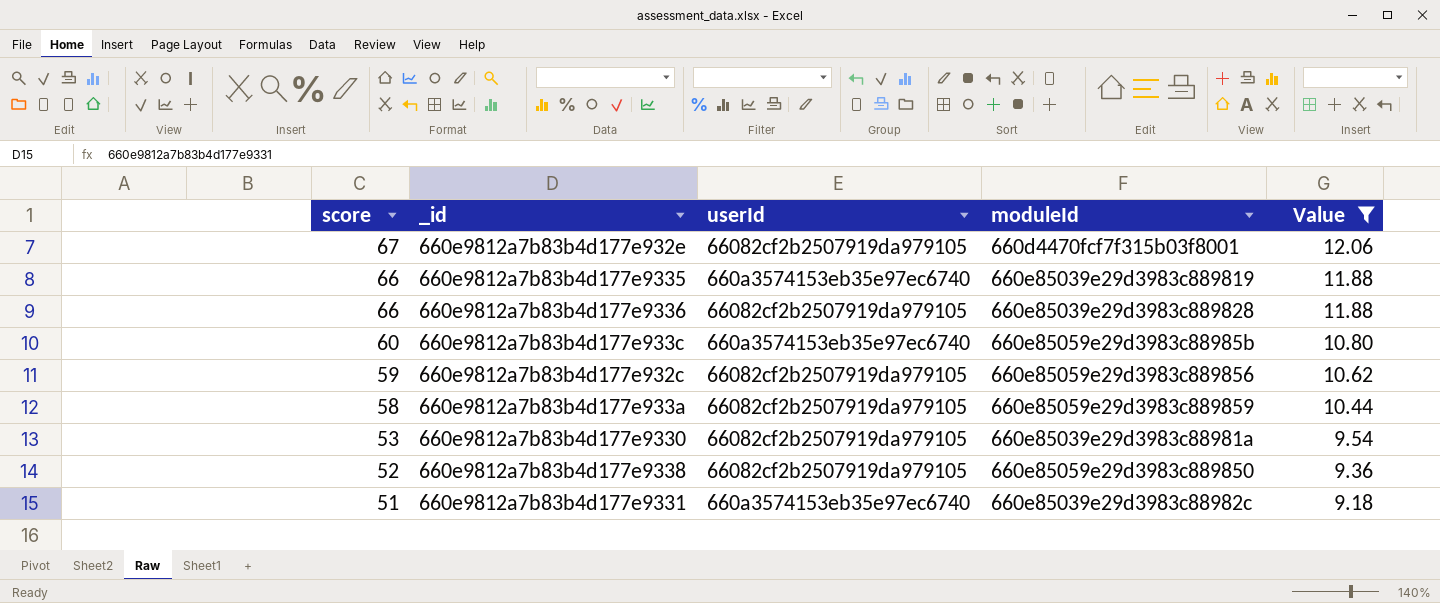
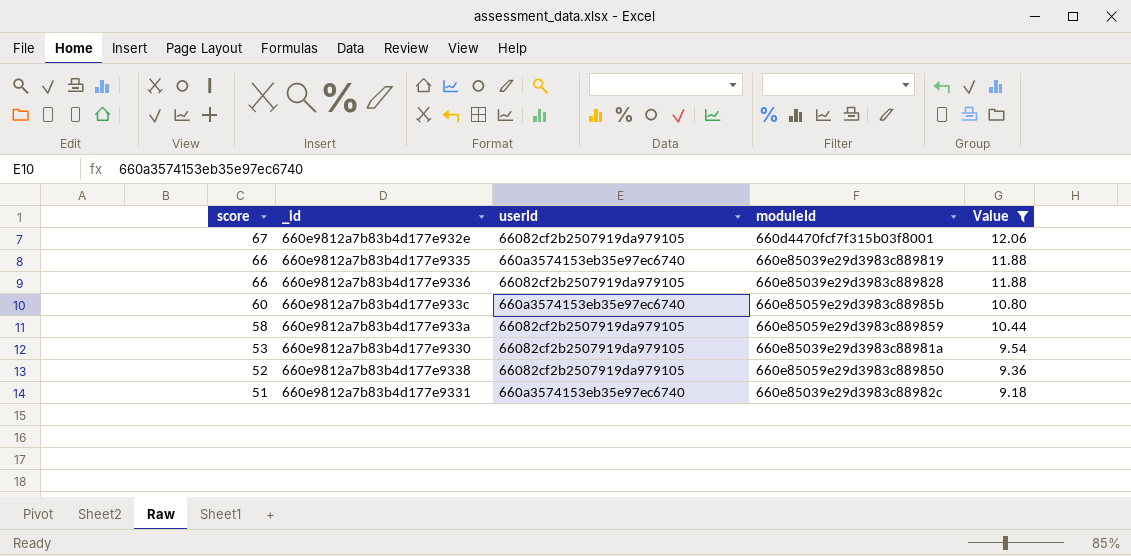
row 660e9812a7b83b4d177e932c: 59 | 66082cf2b2507919da979105 | 660e85059e29d3983c889856 | 10.62 -> none

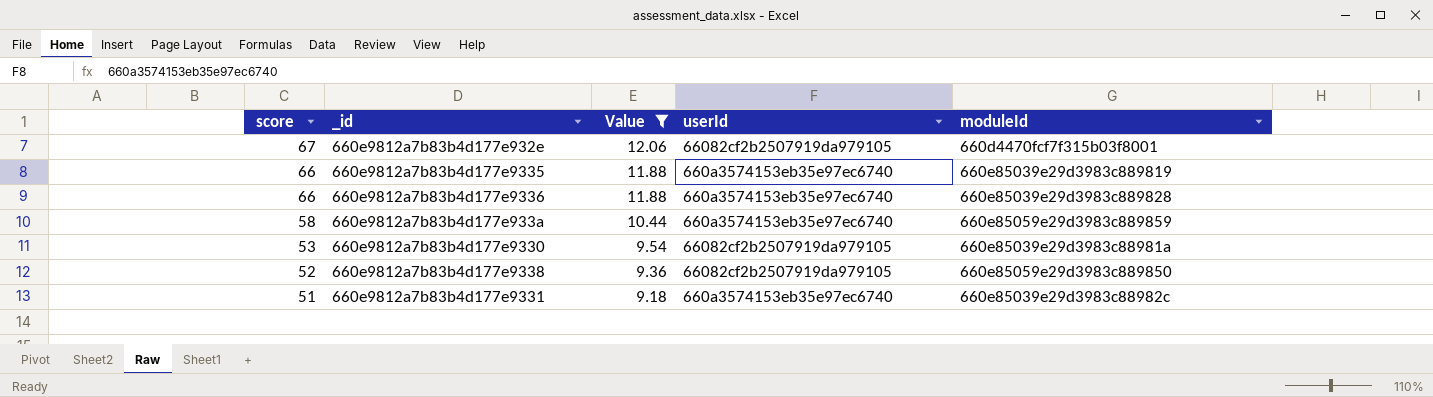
column Value | position: 5 -> 3
row 660e9812a7b83b4d177e933c: 60 | 660a3574153eb35e97ec6740 | 660e85059e29d3983c88985b | 10.80 -> none
660e9812a7b83b4d177e9336 | userId: 66082cf2b2507919da979105 -> 660a3574153eb35e97ec6740
660e9812a7b83b4d177e933a | userId: 66082cf2b2507919da979105 -> 660a3574153eb35e97ec6740

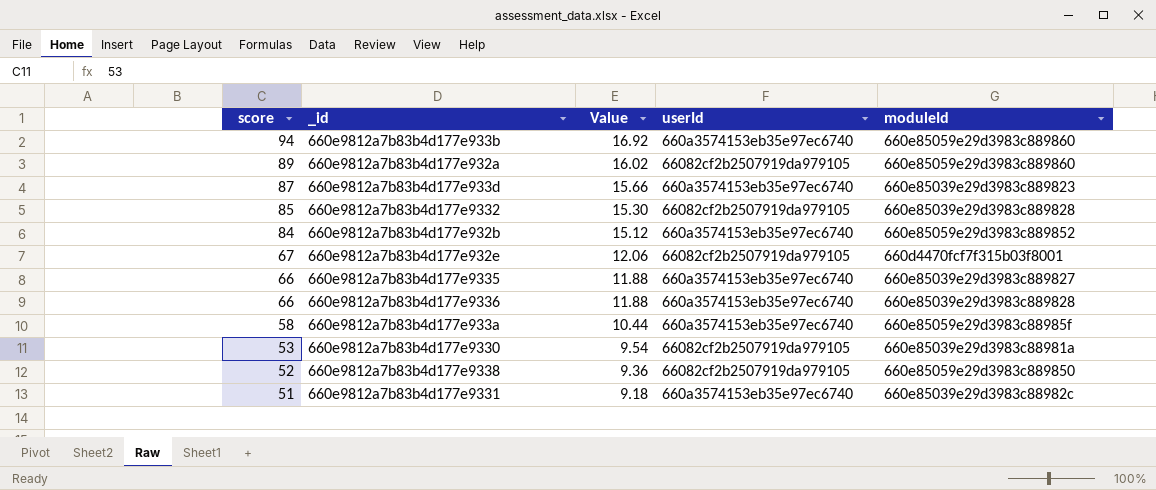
filter: Value <= 12.06 -> none
660e9812a7b83b4d177e9335 | moduleId: 660e85039e29d3983c889819 -> 660e85039e29d3983c889827
660e9812a7b83b4d177e933a | moduleId: 660e85059e29d3983c889859 -> 660e85059e29d3983c88985f

